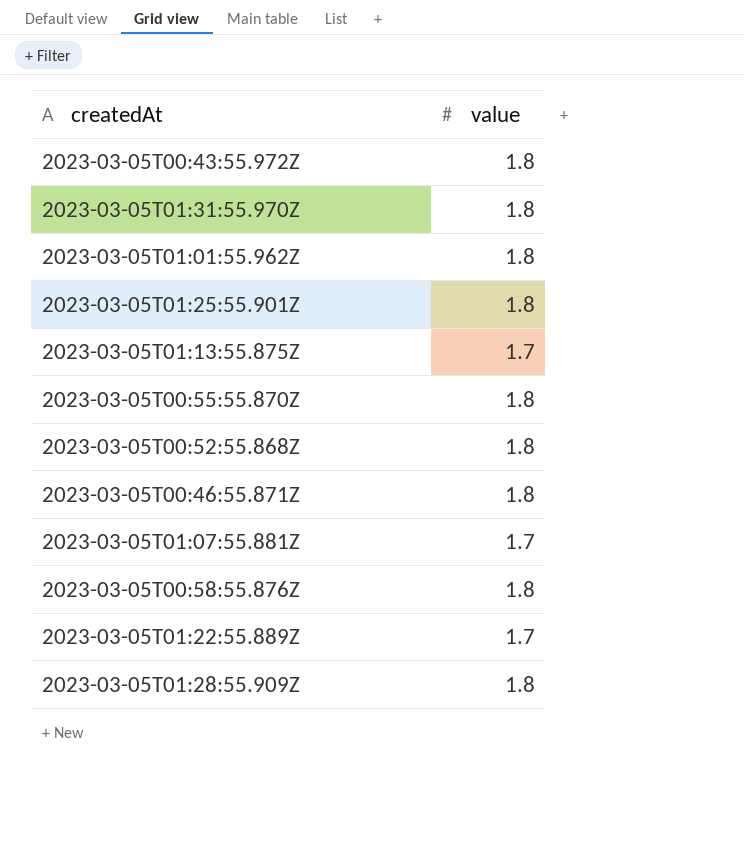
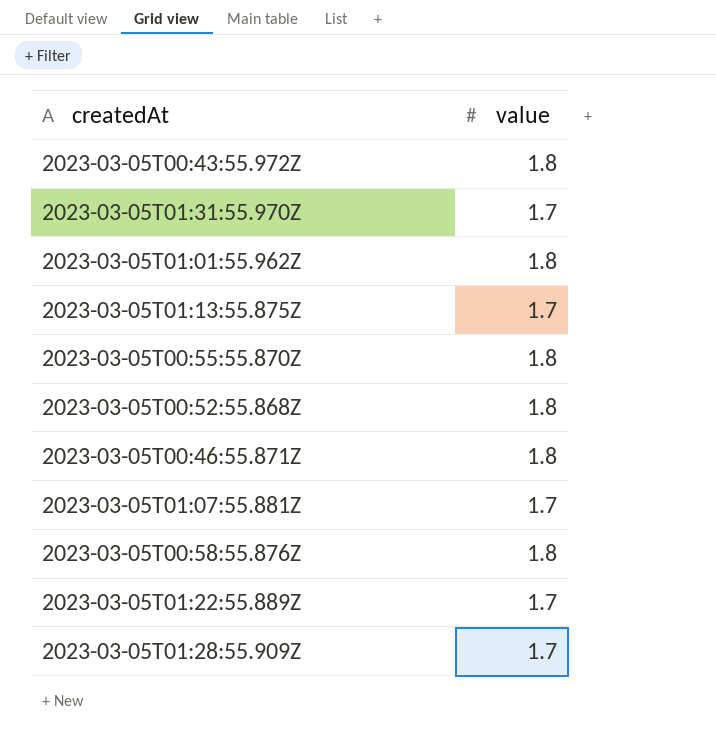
row 2023-03-05T01:25:55.901Z: 1.8 -> none
2023-03-05T01:31:55.970Z | value: 1.8 -> 1.7
2023-03-05T01:28:55.909Z | value: 1.8 -> 1.7

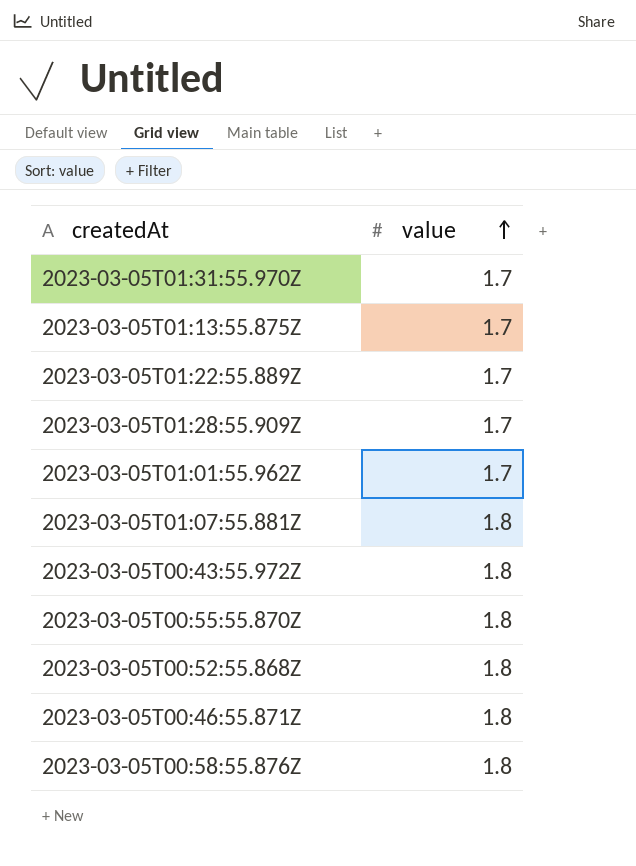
row order: none -> value ascending
2023-03-05T01:01:55.962Z | value: 1.8 -> 1.7
2023-03-05T01:07:55.881Z | value: 1.7 -> 1.8

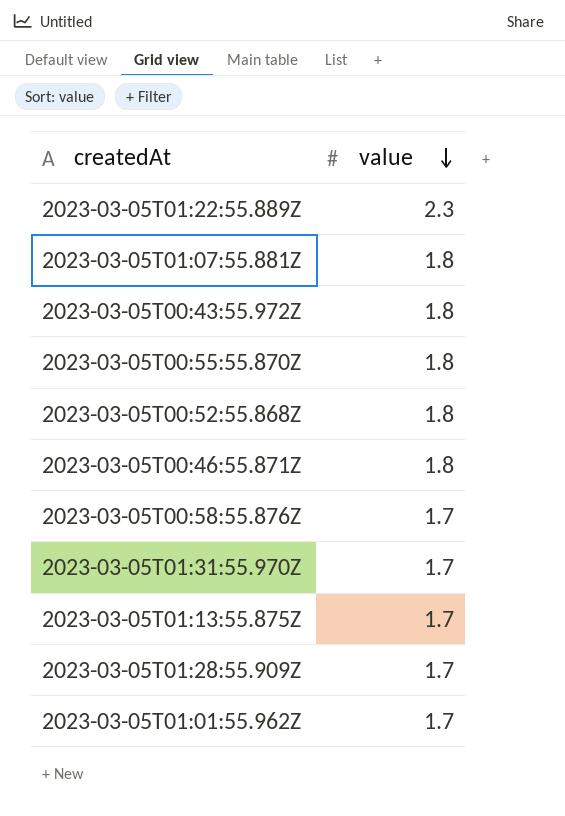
row order: value ascending -> value descending
2023-03-05T01:22:55.889Z | value: 1.7 -> 2.3
2023-03-05T00:58:55.876Z | value: 1.8 -> 1.7

